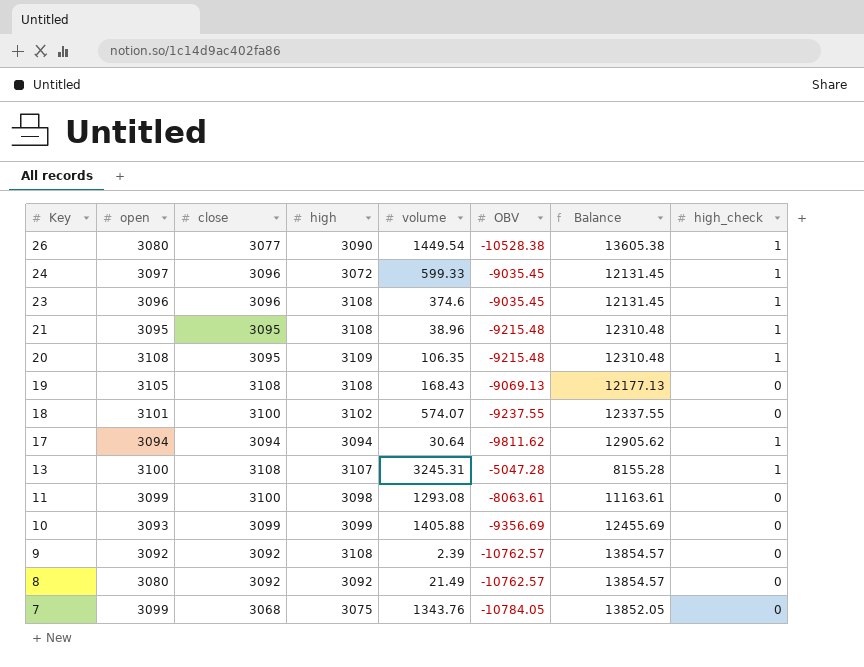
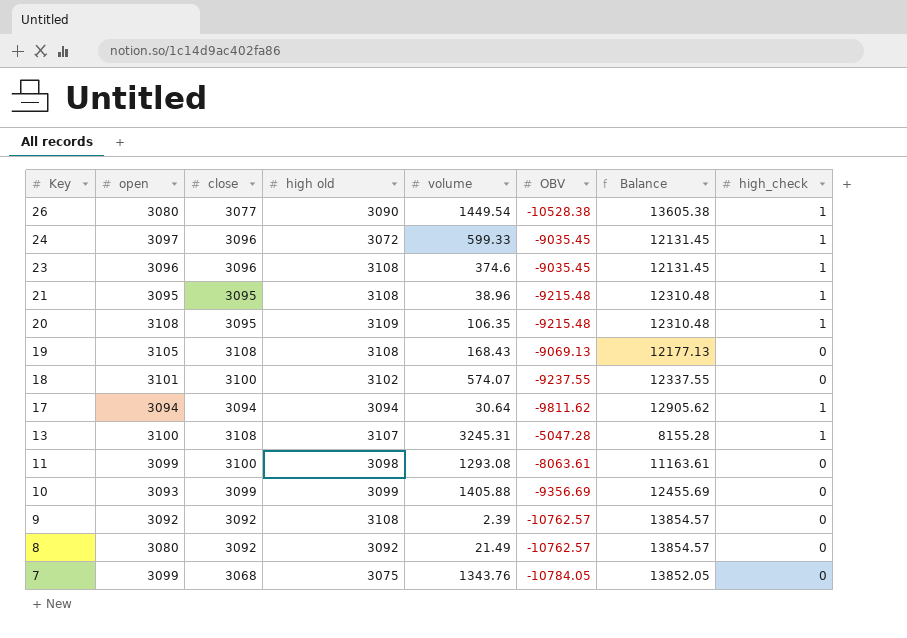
column name: high -> high old

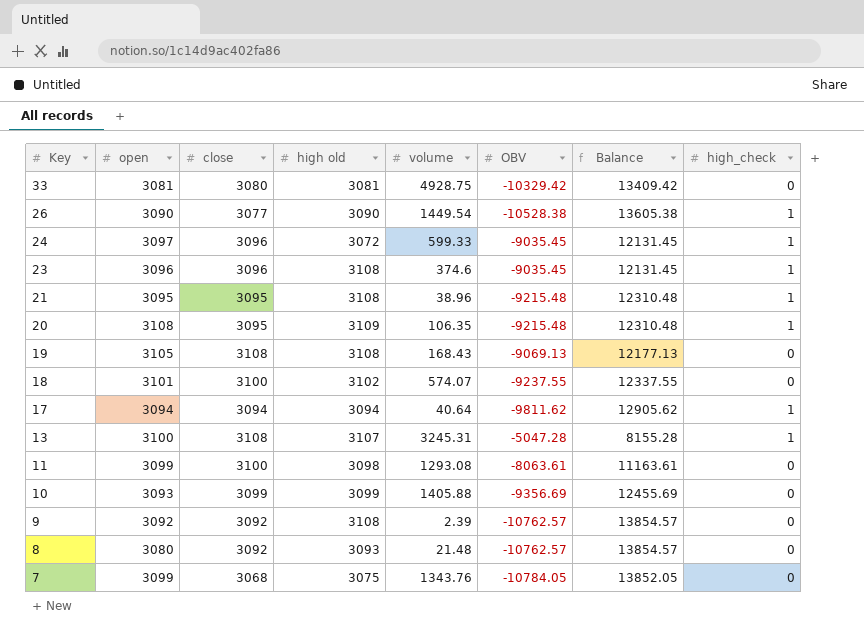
row 33: none -> 3081 | 3080 | 3081 | 4928.75 | -10329.42 | 13409.42 | 0
26 | open: 3080 -> 3090
17 | volume: 30.64 -> 40.64
8 | high old: 3092 -> 3093
8 | volume: 21.49 -> 21.48

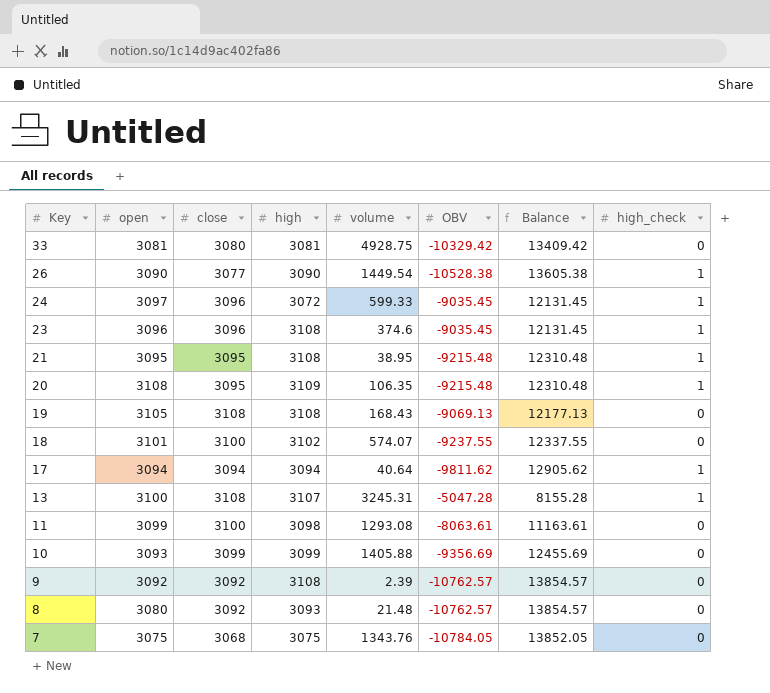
column name: high old -> high
21 | volume: 38.96 -> 38.95
7 | open: 3099 -> 3075

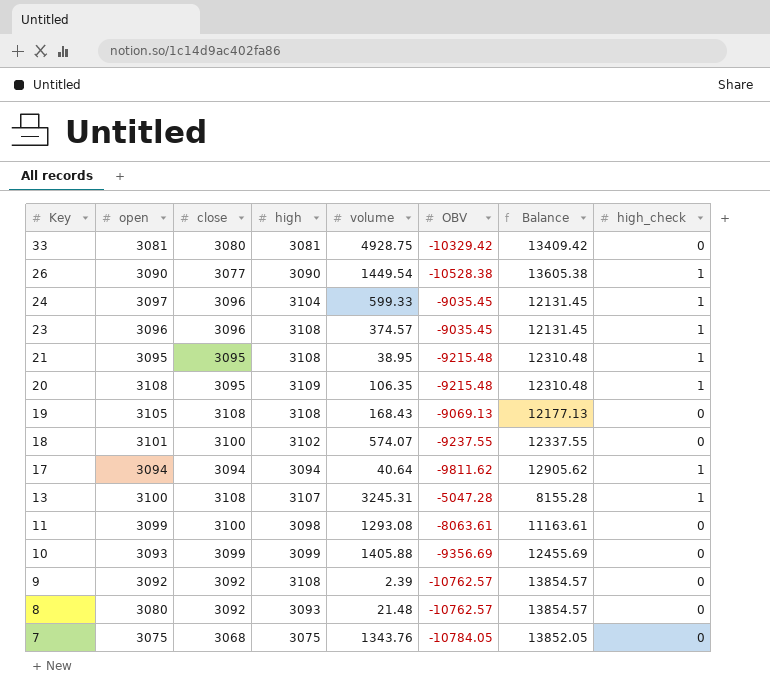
24 | high: 3072 -> 3104
23 | volume: 374.6 -> 374.57

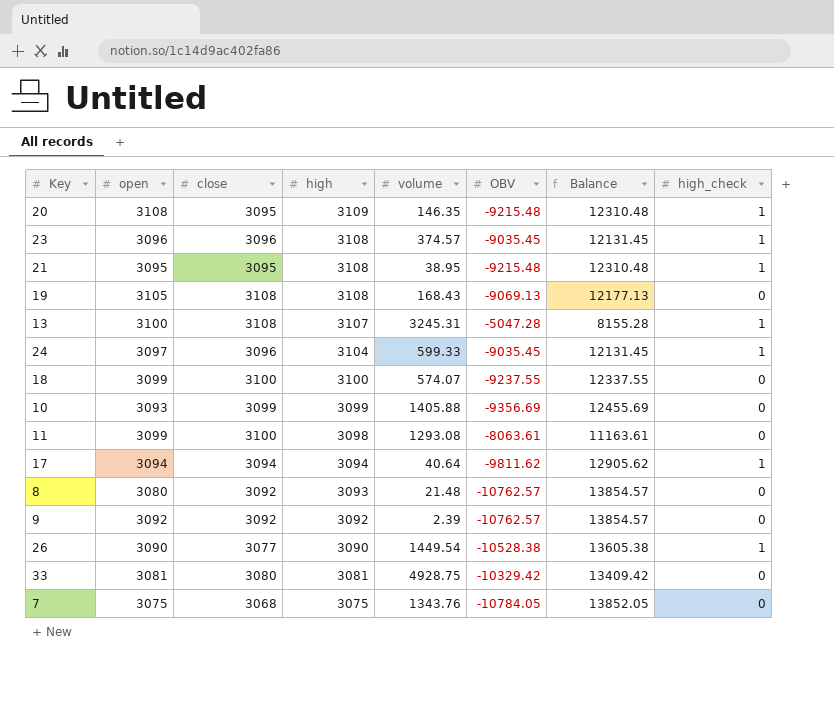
row order: Key descending -> high descending
20 | volume: 106.35 -> 146.35
18 | open: 3101 -> 3099
18 | high: 3102 -> 3100
9 | high: 3108 -> 3092

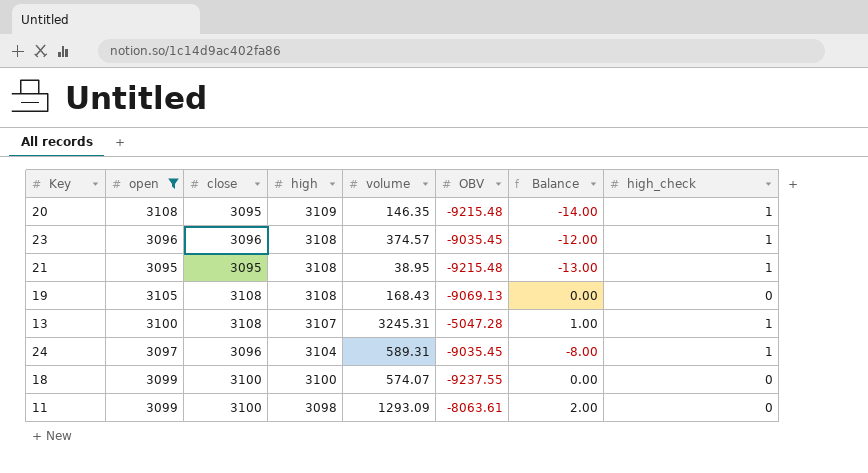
filter: none -> open >= 3095
column Balance | formula: [close] - [OBV] -> [close] - [high]
24 | volume: 599.33 -> 589.31
11 | volume: 1293.08 -> 1293.09

